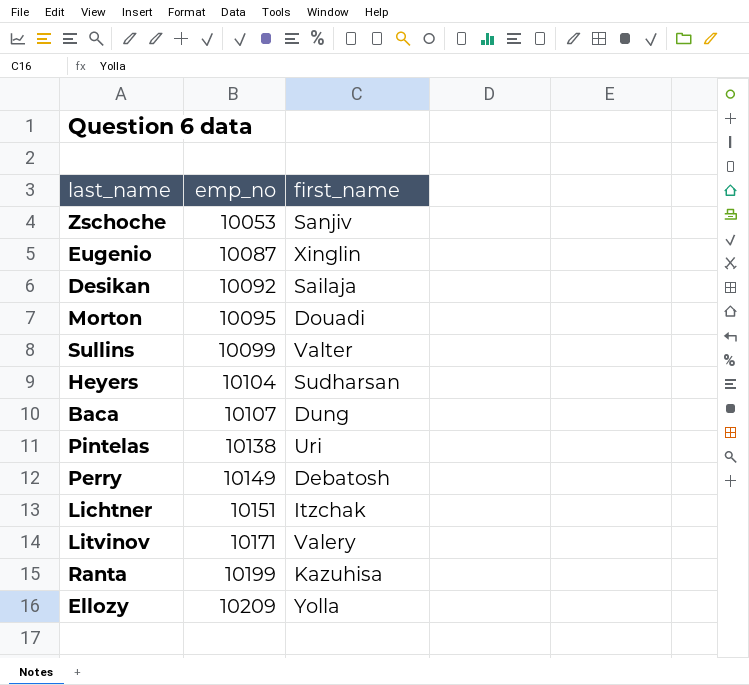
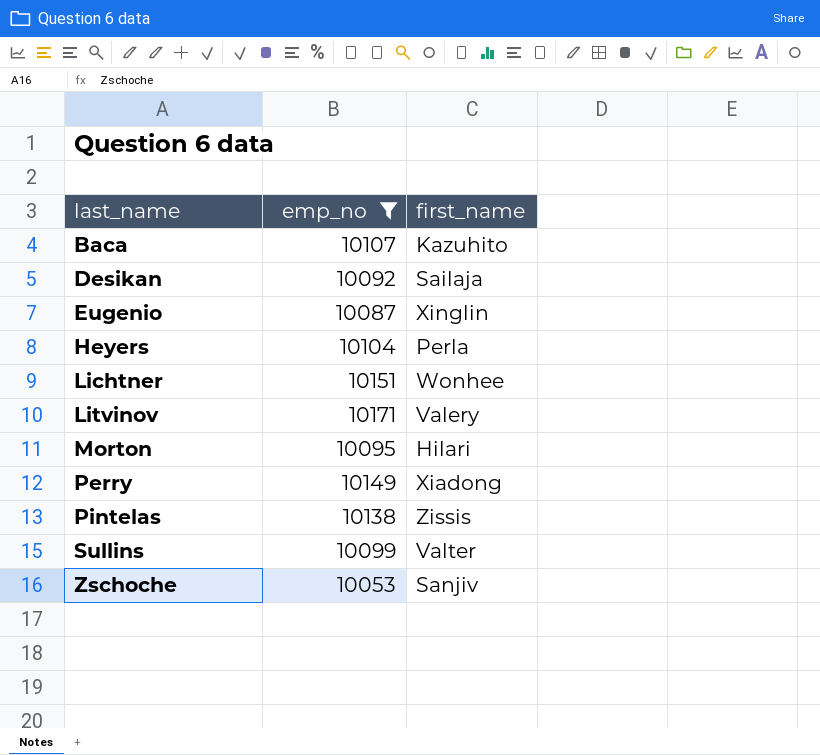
filter: none -> emp_no <= 10171
row order: emp_no ascending -> last_name ascending
Baca | first_name: Dung -> Kazuhito
Heyers | first_name: Sudharsan -> Perla
Lichtner | first_name: Itzchak -> Wonhee
Morton | first_name: Douadi -> Hilari
Perry | first_name: Debatosh -> Xiadong
Pintelas | first_name: Uri -> Zissis

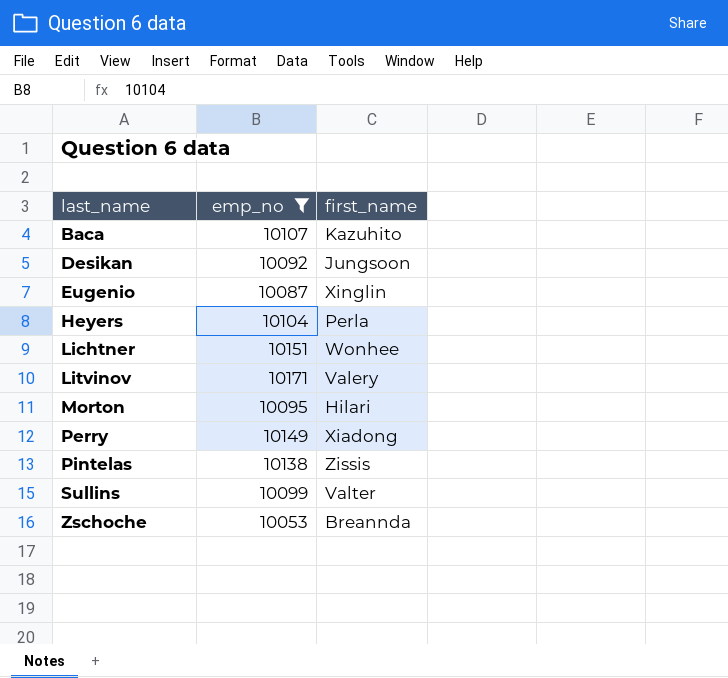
Desikan | first_name: Sailaja -> Jungsoon
Zschoche | first_name: Sanjiv -> Breannda

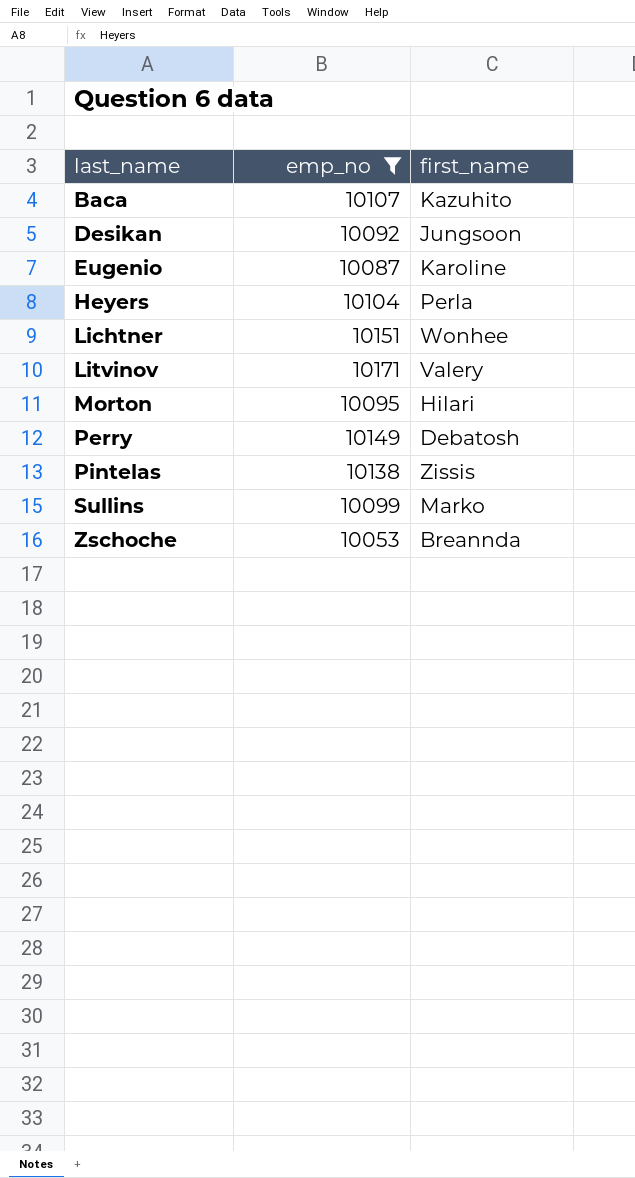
Eugenio | first_name: Xinglin -> Karoline
Perry | first_name: Xiadong -> Debatosh
Sullins | first_name: Valter -> Marko

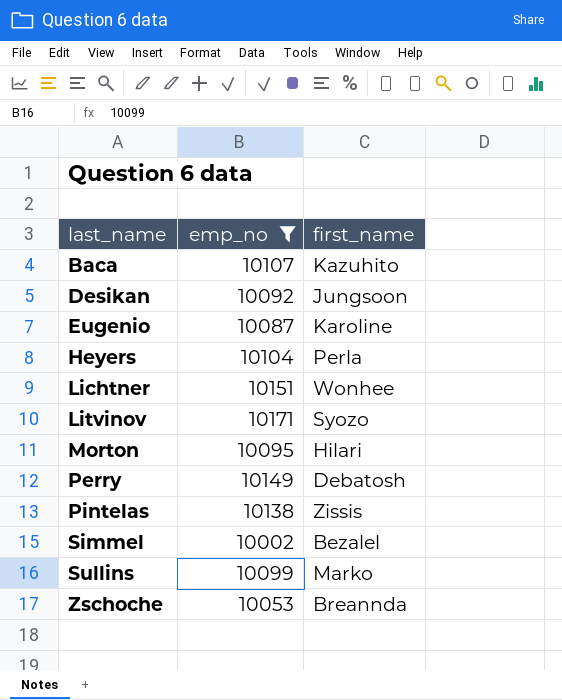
Litvinov | first_name: Valery -> Syozo
row Simmel: none -> 10002 | Bezalel

